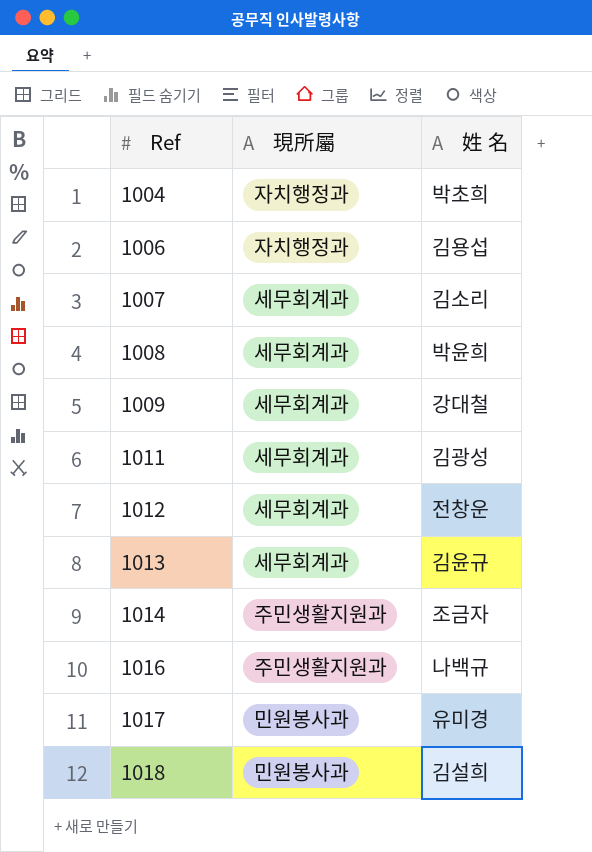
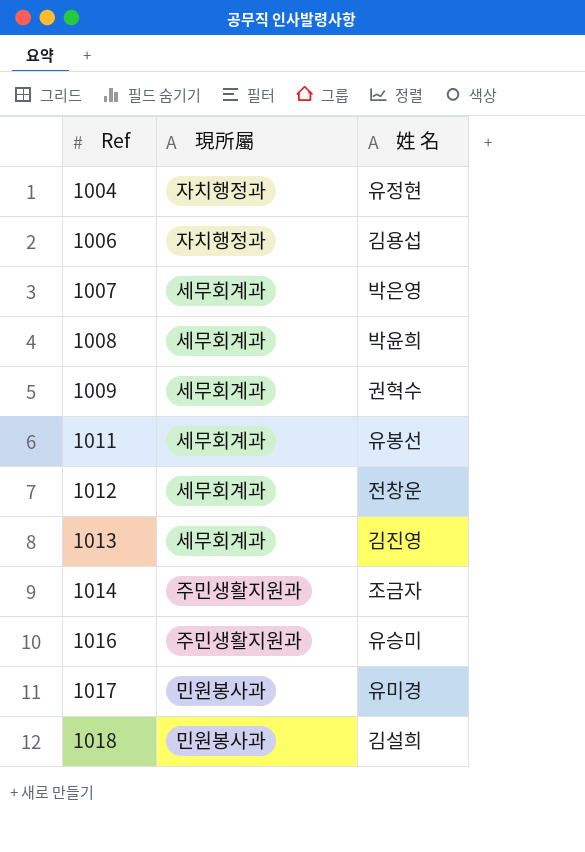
1004 | 姓 名: 박초희 -> 유정현
1007 | 姓 名: 김소리 -> 박은영
1009 | 姓 名: 강대철 -> 권혁수
1011 | 姓 名: 김광성 -> 유봉선
1013 | 姓 名: 김윤규 -> 김진영
1016 | 姓 名: 나백규 -> 유승미

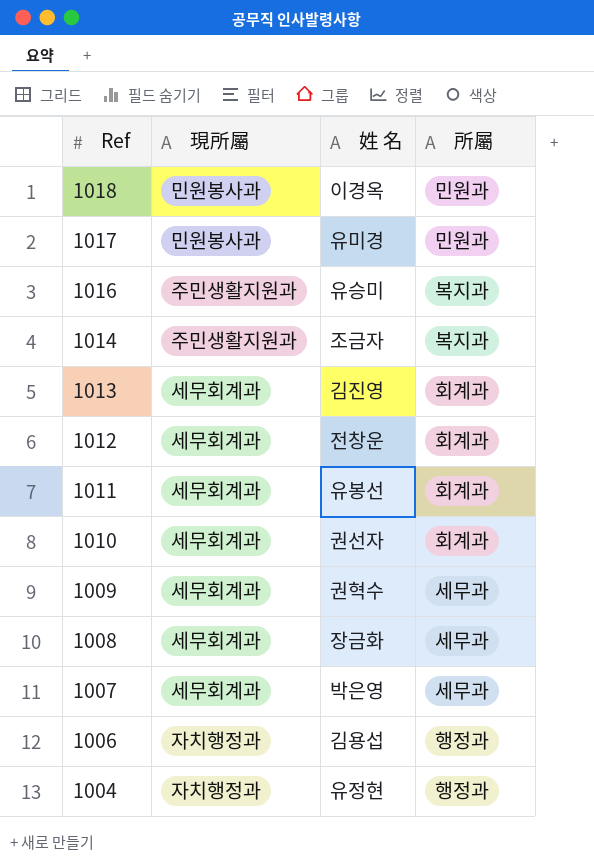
row order: Ref ascending -> Ref descending
column 所屬 | position: none -> 4
1018 | 姓 名: 김설희 -> 이경옥
row 1010: none -> 세무회계과 | 권선자 | 회계과
1008 | 姓 名: 박윤희 -> 장금화

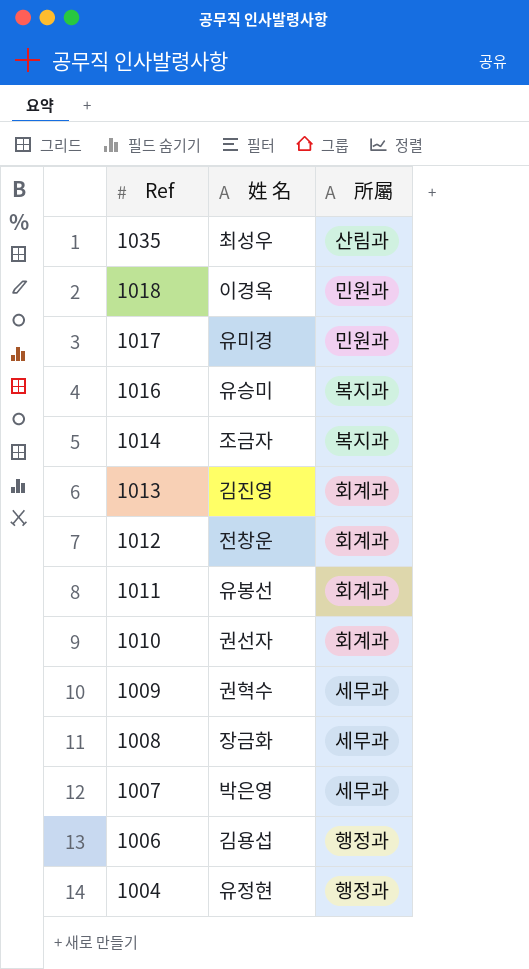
column 現所屬 | position: 2 -> none
row 1035: none -> 최성우 | 산림과

